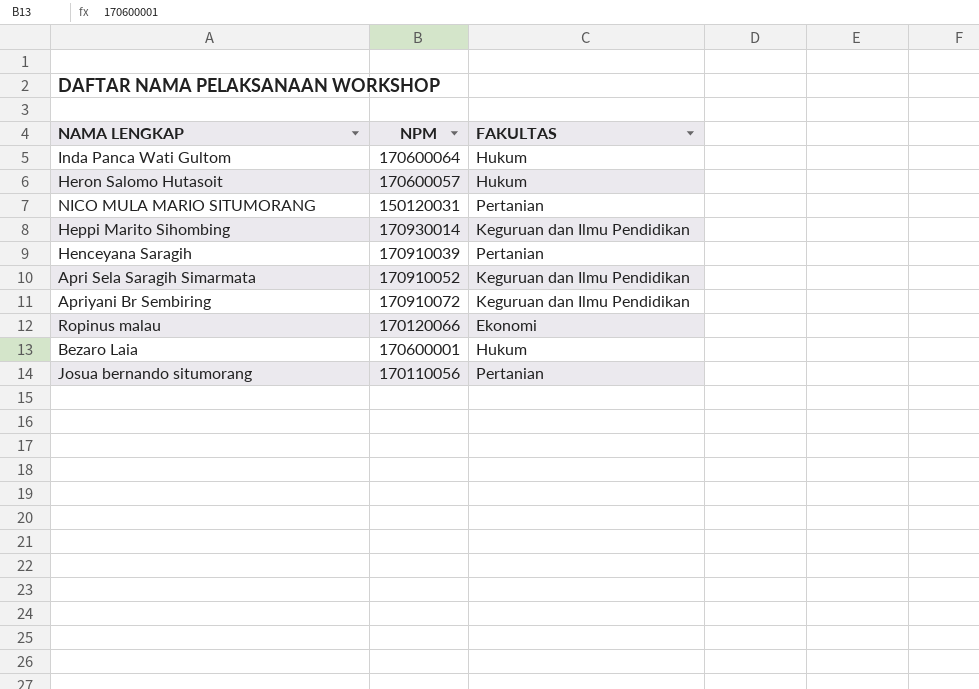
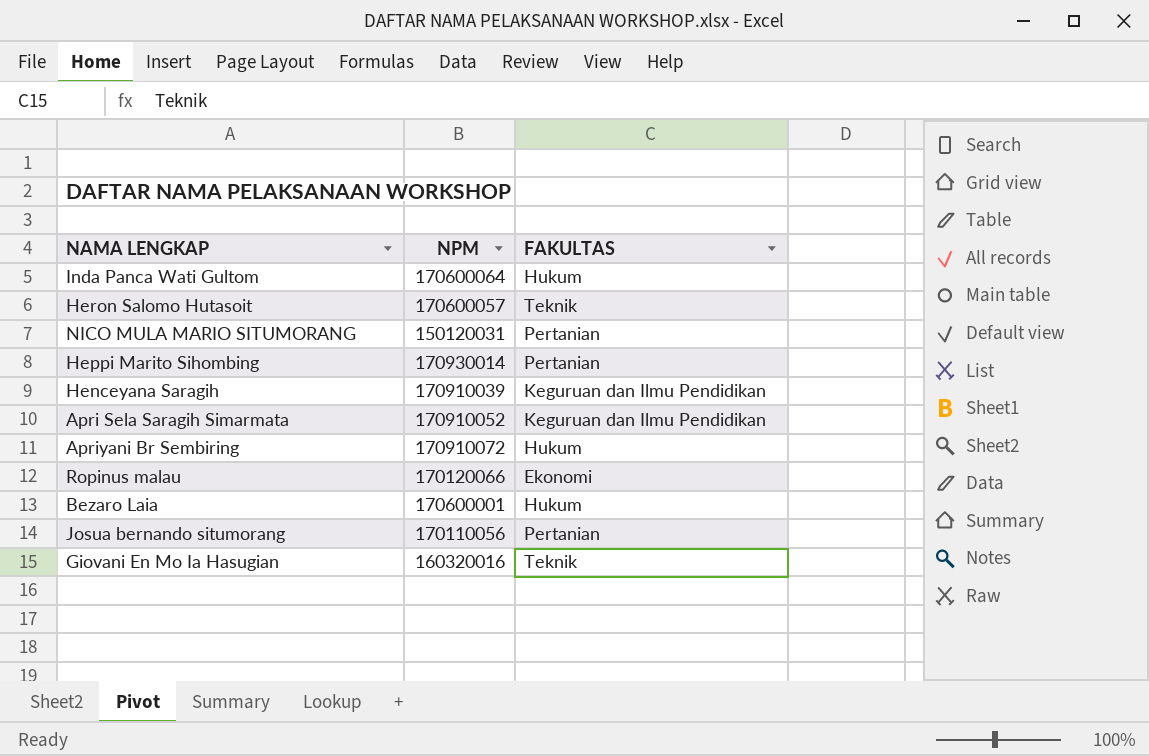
Heron Salomo Hutasoit | FAKULTAS: Hukum -> Teknik
Heppi Marito Sihombing | FAKULTAS: Keguruan dan Ilmu Pendidikan -> Pertanian
Henceyana Saragih | FAKULTAS: Pertanian -> Keguruan dan Ilmu Pendidikan
Apriyani Br Sembiring | FAKULTAS: Keguruan dan Ilmu Pendidikan -> Hukum
row Giovani En Mo Ia Hasugian: none -> 160320016 | Teknik

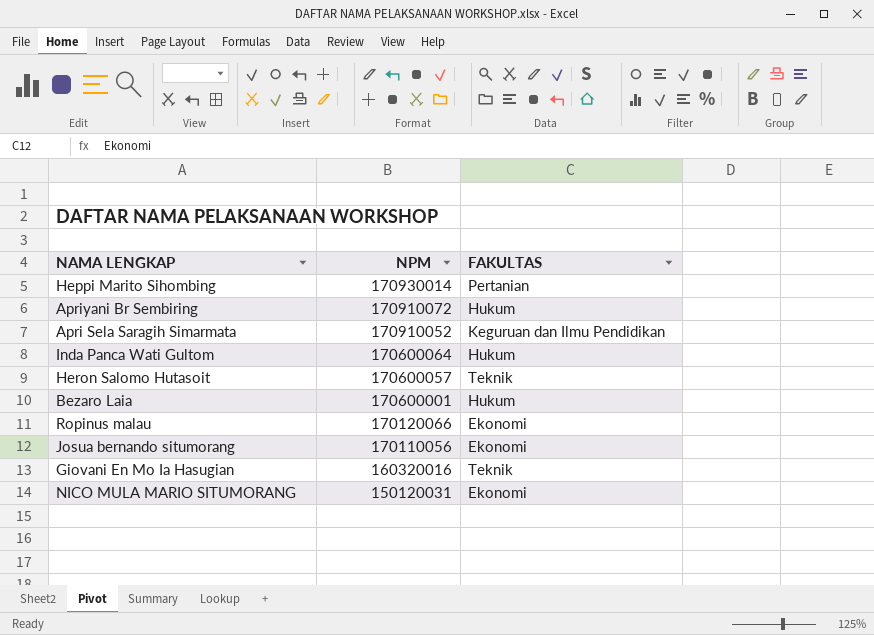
row order: none -> NPM descending
row Henceyana Saragih: 170910039 | Keguruan dan Ilmu Pendidikan -> none
Josua bernando situmorang | FAKULTAS: Pertanian -> Ekonomi
NICO MULA MARIO SITUMORANG | FAKULTAS: Pertanian -> Ekonomi

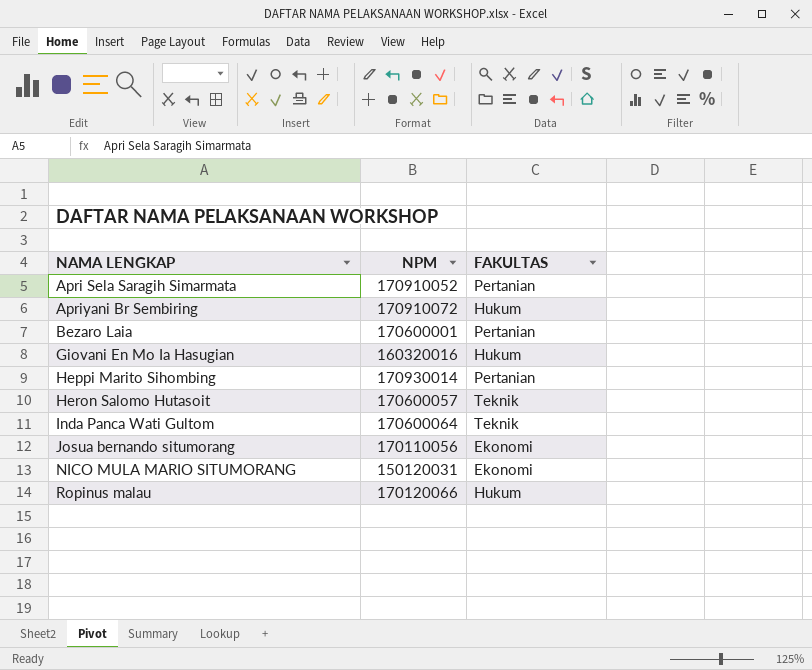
row order: NPM descending -> NAMA LENGKAP ascending
Apri Sela Saragih Simarmata | FAKULTAS: Keguruan dan Ilmu Pendidikan -> Pertanian
Bezaro Laia | FAKULTAS: Hukum -> Pertanian
Giovani En Mo Ia Hasugian | FAKULTAS: Teknik -> Hukum
Inda Panca Wati Gultom | FAKULTAS: Hukum -> Teknik
Ropinus malau | FAKULTAS: Ekonomi -> Hukum

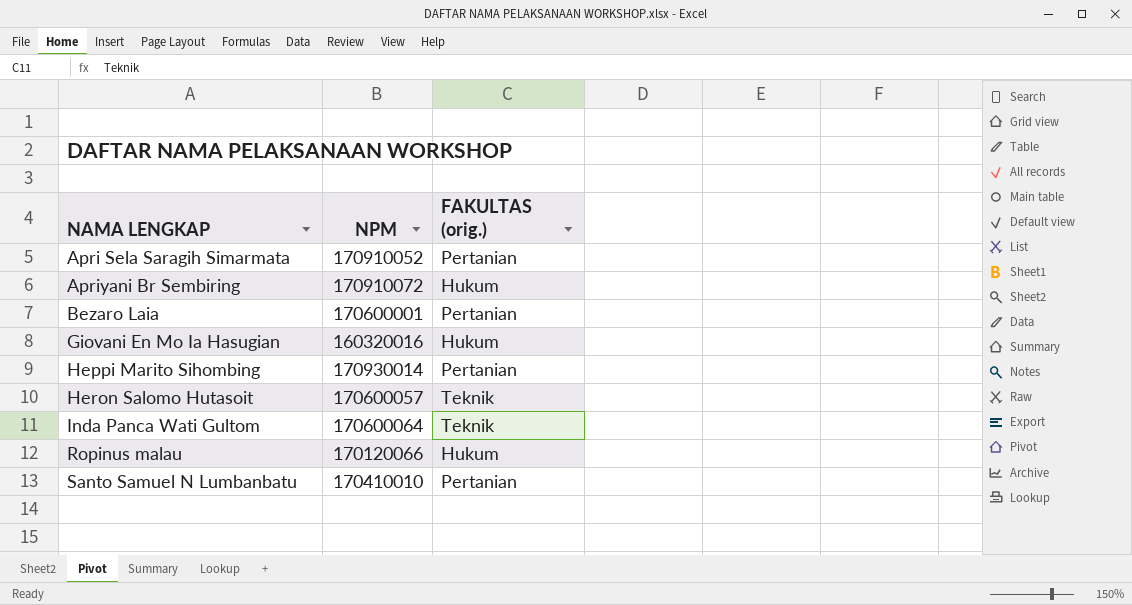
column name: FAKULTAS -> FAKULTAS (orig.)
row Josua bernando situmorang: 170110056 | Ekonomi -> none
row NICO MULA MARIO SITUMORANG: 150120031 | Ekonomi -> none
row Santo Samuel N Lumbanbatu: none -> 170410010 | Pertanian

